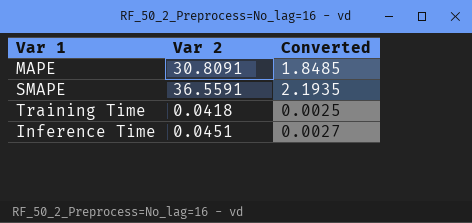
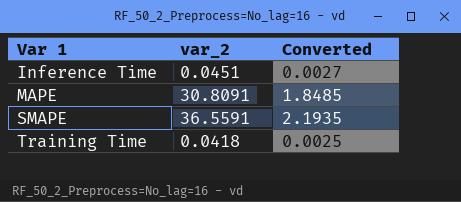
row order: none -> Var 1 ascending
column name: Var 2 -> var_2

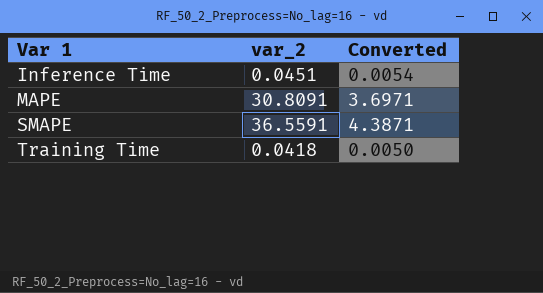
column Converted | formula: [var_2] * 0.06 -> [var_2] * 0.12

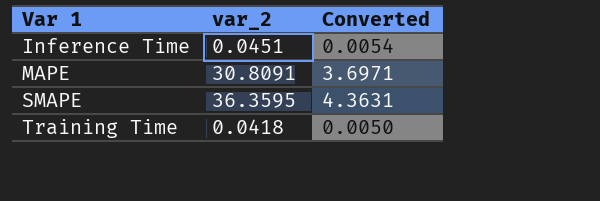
SMAPE | var_2: 36.5591 -> 36.3595
SMAPE | Converted: 4.3871 -> 4.3631

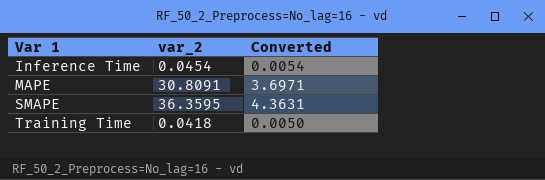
Inference Time | var_2: 0.0451 -> 0.0454

